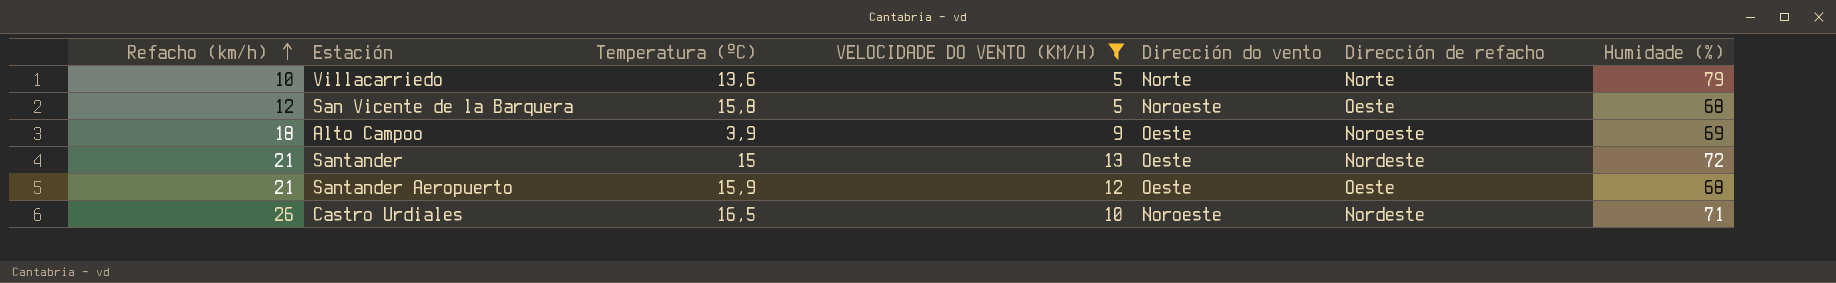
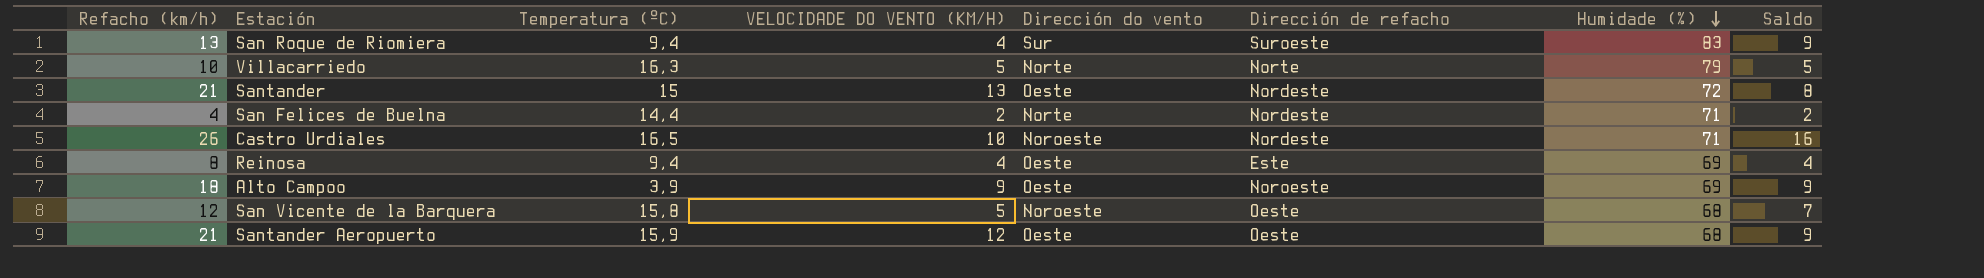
filter: VELOCIDADE DO VENTO (KM/H) >= 5 -> none
row order: Refacho (km/h) ascending -> Humidade (%) descending
column Saldo | formula: none -> [Refacho (km/h)] - [VELOCIDADE DO VENTO (KM/H)]
Villacarriedo | Temperatura (ºC): 13,6 -> 16,3

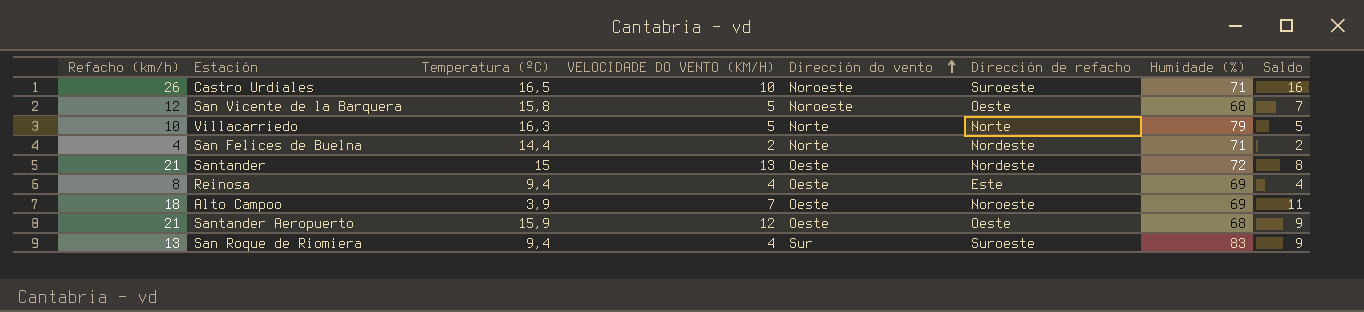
row order: Humidade (%) descending -> Dirección do vento ascending
Castro Urdiales | Dirección de refacho: Nordeste -> Suroeste
Alto Campoo | VELOCIDADE DO VENTO (KM/H): 9 -> 7
Alto Campoo | Saldo: 9 -> 11

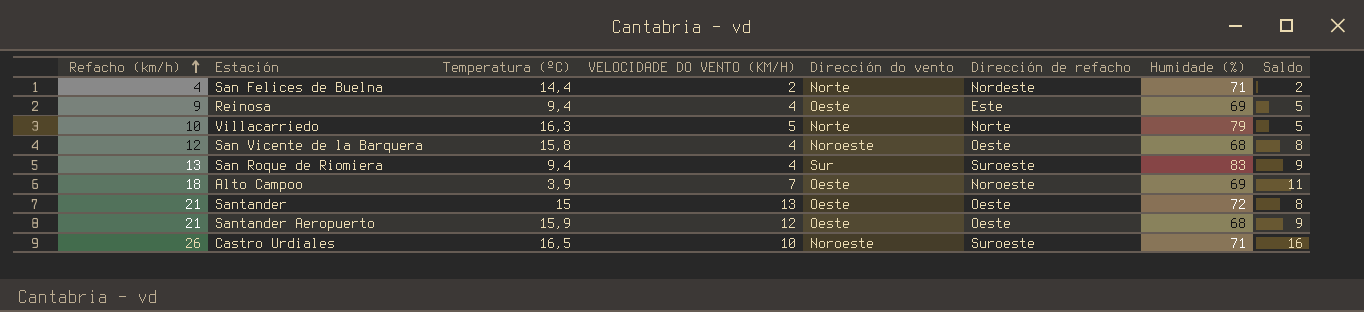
row order: Dirección do vento ascending -> Refacho (km/h) ascending
Reinosa | Refacho (km/h): 8 -> 9
Reinosa | Saldo: 4 -> 5
San Vicente de la Barquera | VELOCIDADE DO VENTO (KM/H): 5 -> 4
San Vicente de la Barquera | Saldo: 7 -> 8
Santander | Dirección de refacho: Nordeste -> Oeste

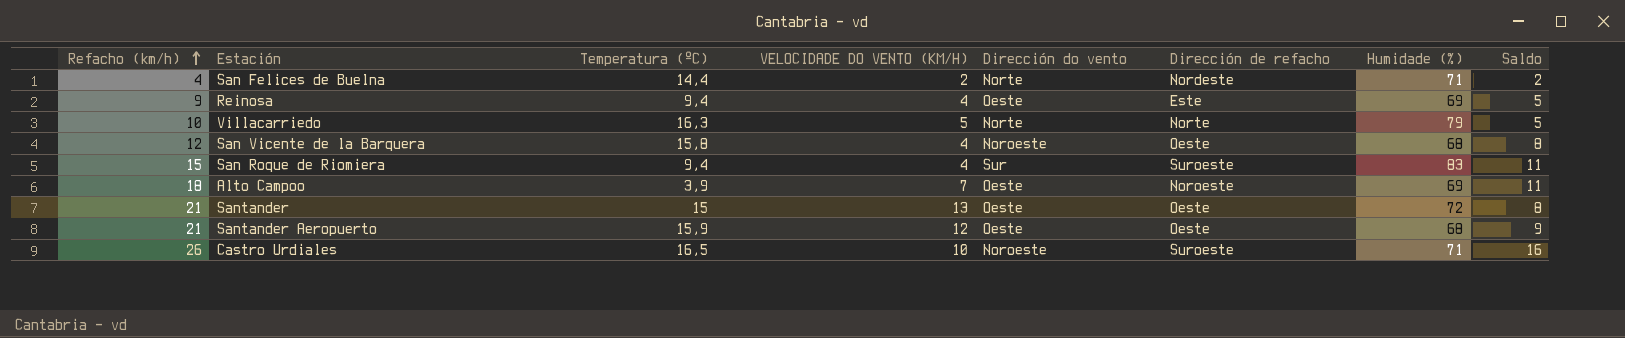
San Roque de Riomiera | Refacho (km/h): 13 -> 15
San Roque de Riomiera | Saldo: 9 -> 11

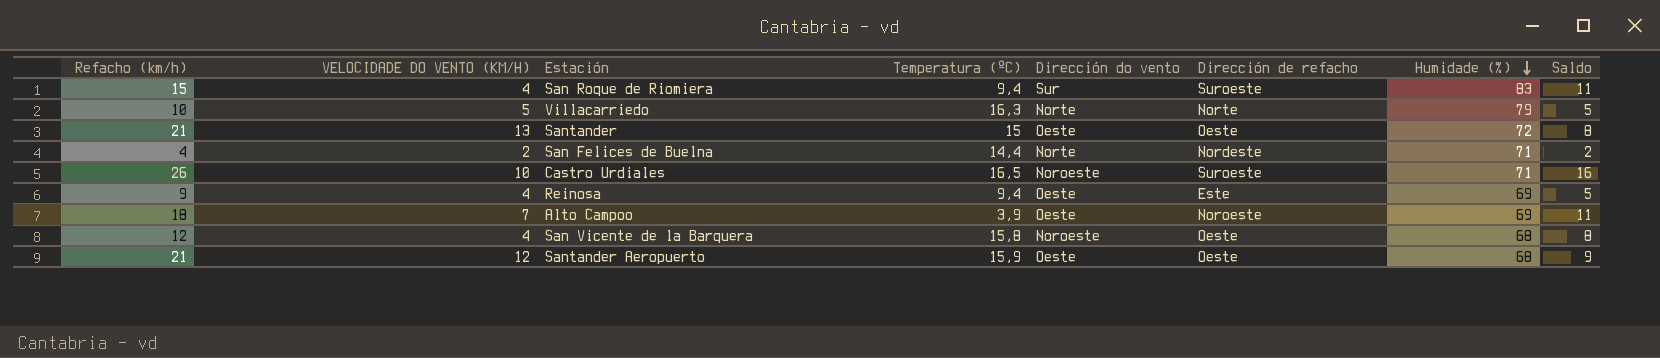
row order: Refacho (km/h) ascending -> Humidade (%) descending
column VELOCIDADE DO VENTO (KM/H) | position: 4 -> 2

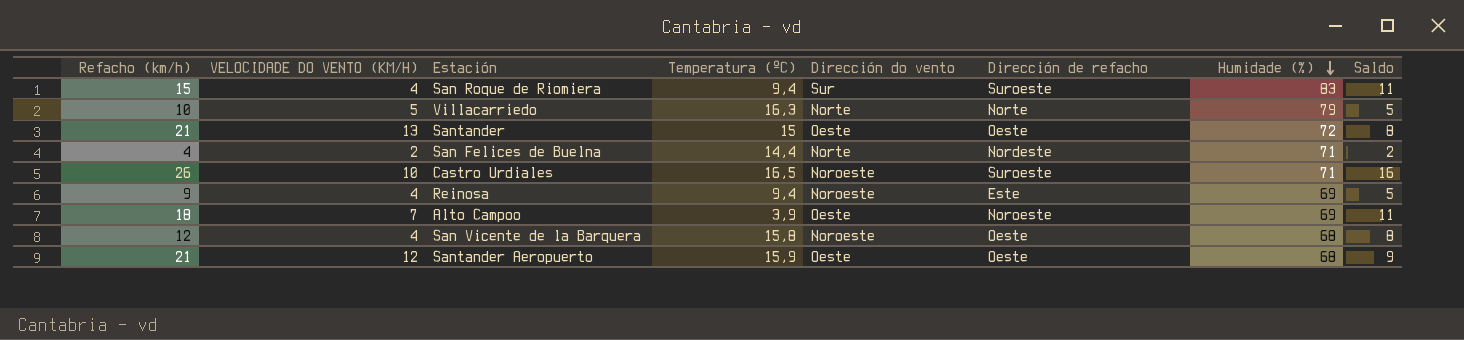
Reinosa | Dirección do vento: Oeste -> Noroeste

